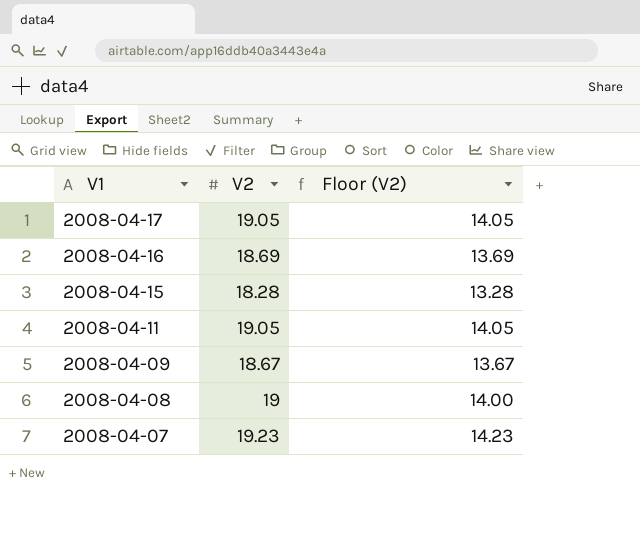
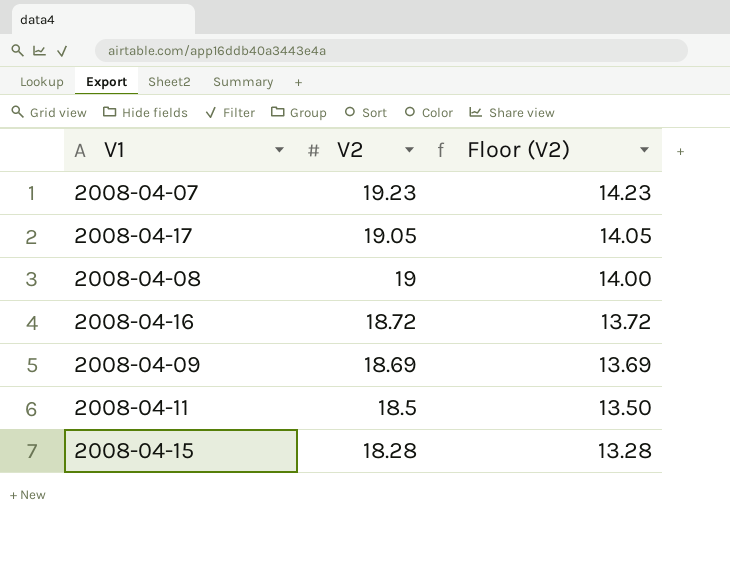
row order: V1 descending -> V2 descending
2008-04-16 | V2: 18.69 -> 18.72
2008-04-16 | Floor (V2): 13.69 -> 13.72
2008-04-09 | V2: 18.67 -> 18.69
2008-04-09 | Floor (V2): 13.67 -> 13.69
2008-04-11 | V2: 19.05 -> 18.5
2008-04-11 | Floor (V2): 14.05 -> 13.50

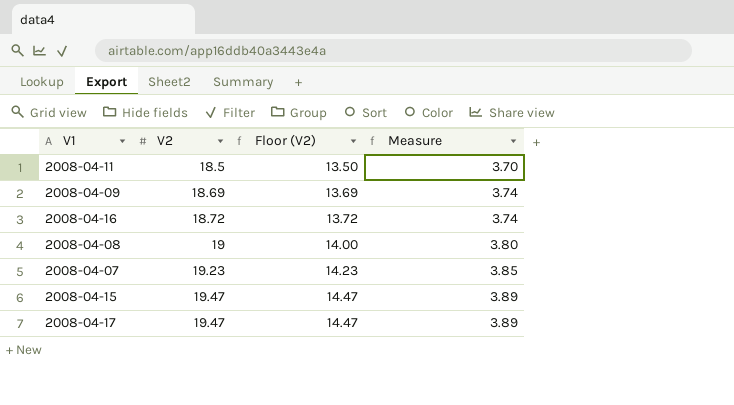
row order: V2 descending -> V2 ascending
column Measure | formula: none -> [V2] * 0.2
2008-04-15 | V2: 18.28 -> 19.47
2008-04-15 | Floor (V2): 13.28 -> 14.47
2008-04-17 | V2: 19.05 -> 19.47
2008-04-17 | Floor (V2): 14.05 -> 14.47

